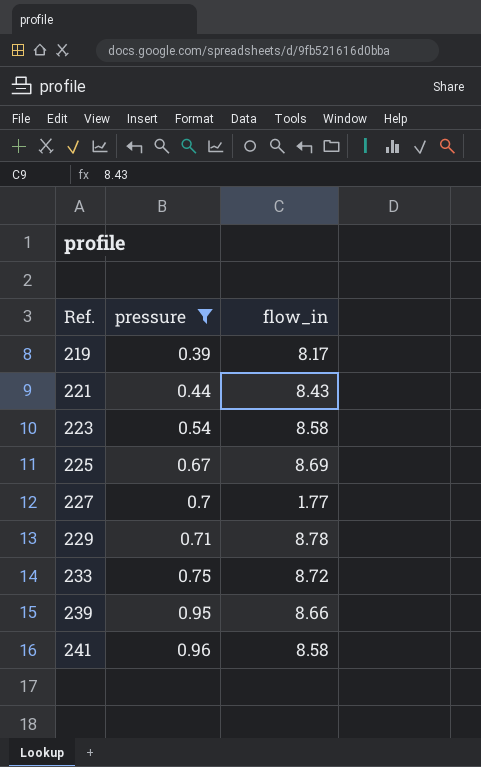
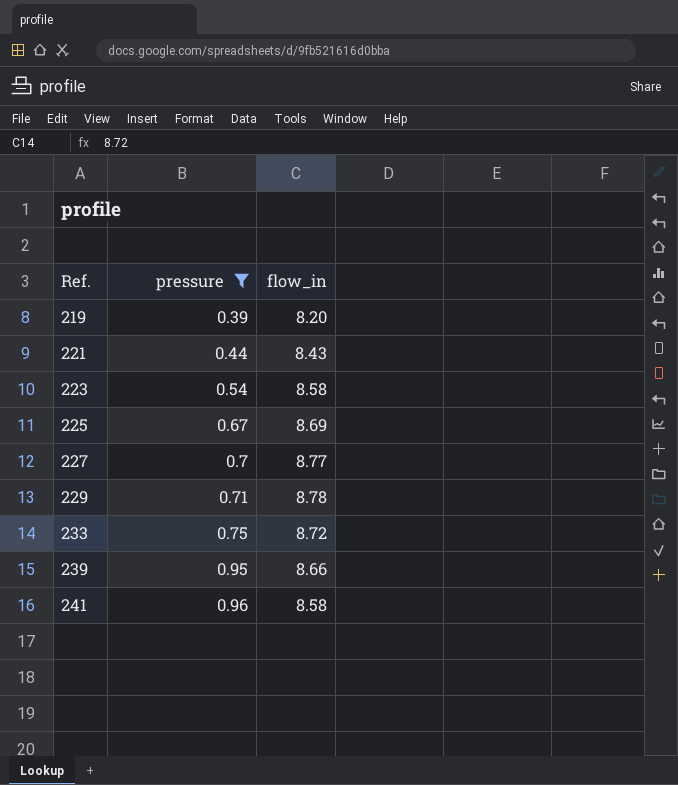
219 | flow_in: 8.17 -> 8.20
227 | flow_in: 1.77 -> 8.77

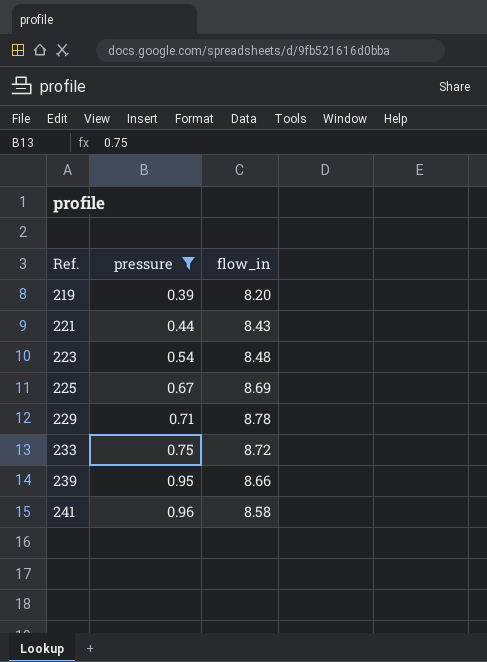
row 227: 0.7 | 8.77 -> none
223 | flow_in: 8.58 -> 8.48

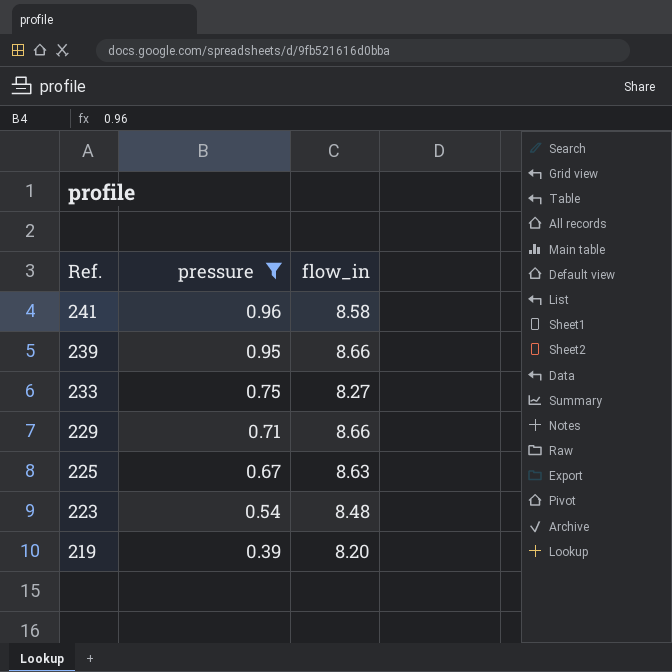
row order: Ref. ascending -> Ref. descending
row 221: 0.44 | 8.43 -> none
233 | flow_in: 8.72 -> 8.27
229 | flow_in: 8.78 -> 8.66
225 | flow_in: 8.69 -> 8.63

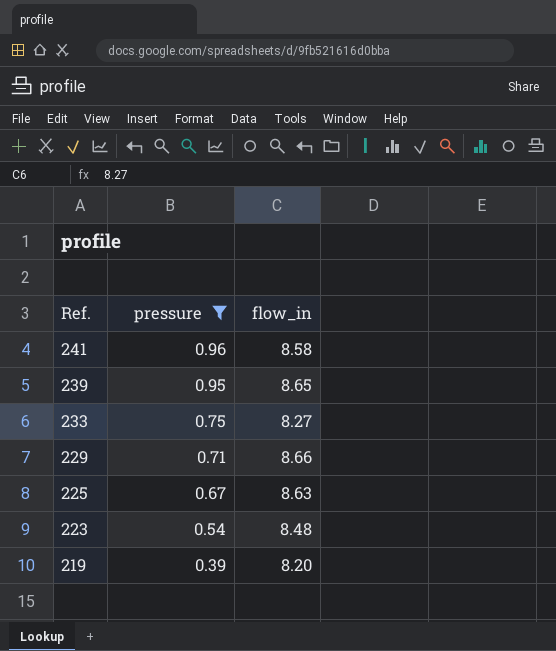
239 | flow_in: 8.66 -> 8.65

